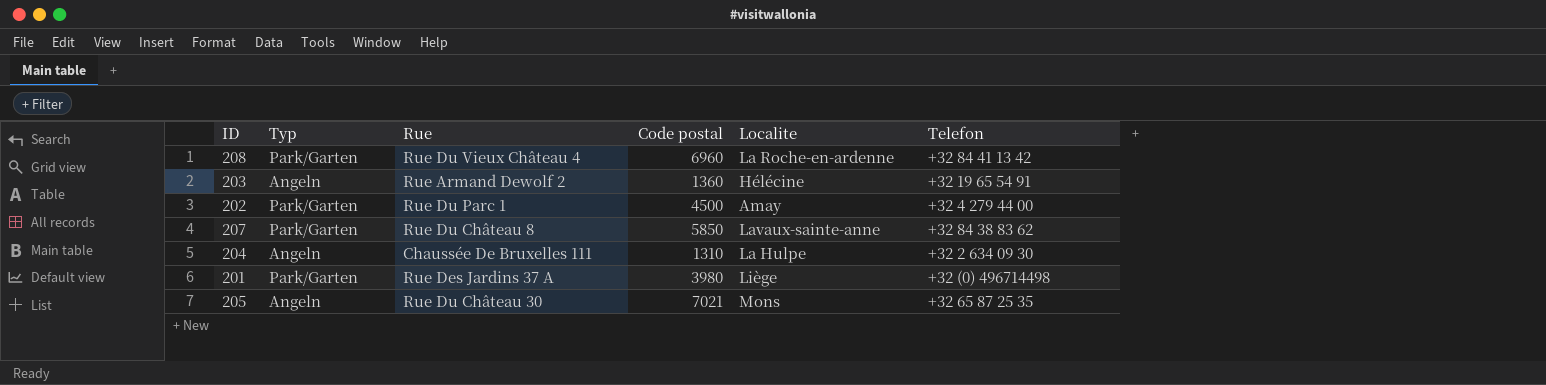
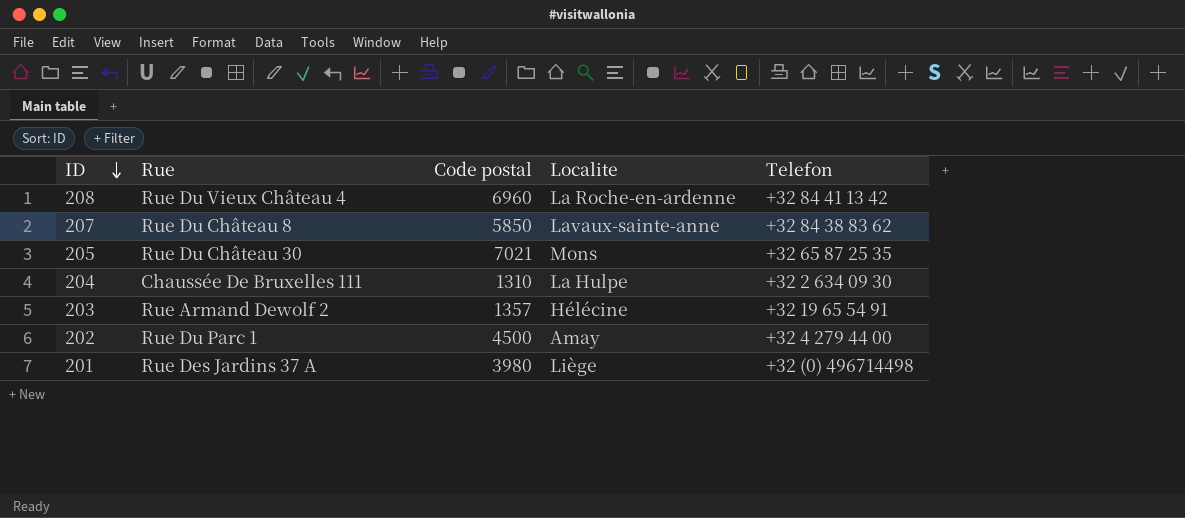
row order: none -> ID descending
column Typ | position: 2 -> none
203 | Code postal: 1360 -> 1357

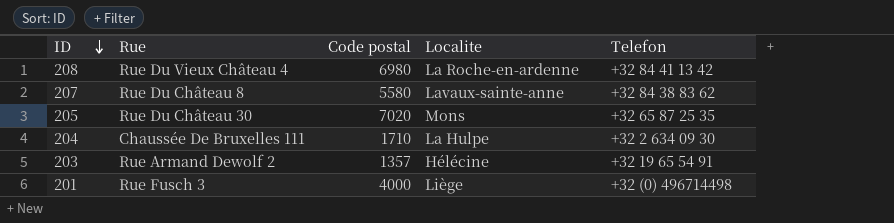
row 202: Rue Du Parc 1 | 4500 | Amay | +32 4 279 44 00 -> none
208 | Code postal: 6960 -> 6980
207 | Code postal: 5850 -> 5580
205 | Code postal: 7021 -> 7020
204 | Code postal: 1310 -> 1710
201 | Rue: Rue Des Jardins 37 A -> Rue Fusch 3
201 | Code postal: 3980 -> 4000

